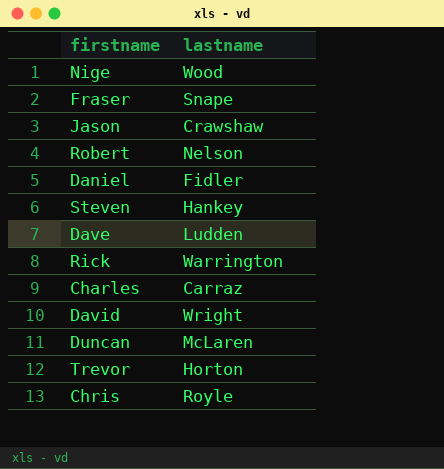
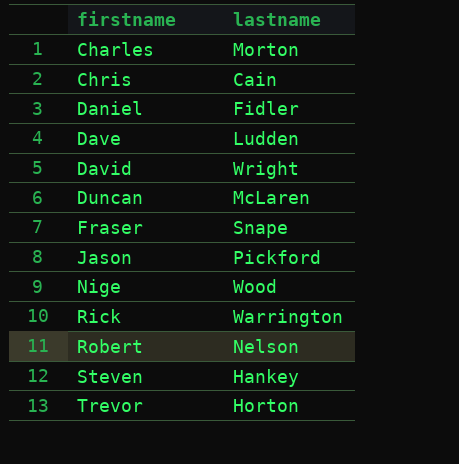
row order: none -> firstname ascending
Charles | lastname: Carraz -> Morton
Chris | lastname: Royle -> Cain
Jason | lastname: Crawshaw -> Pickford

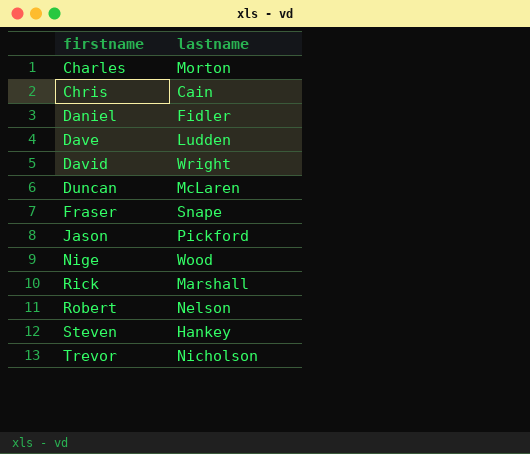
Rick | lastname: Warrington -> Marshall
Trevor | lastname: Horton -> Nicholson

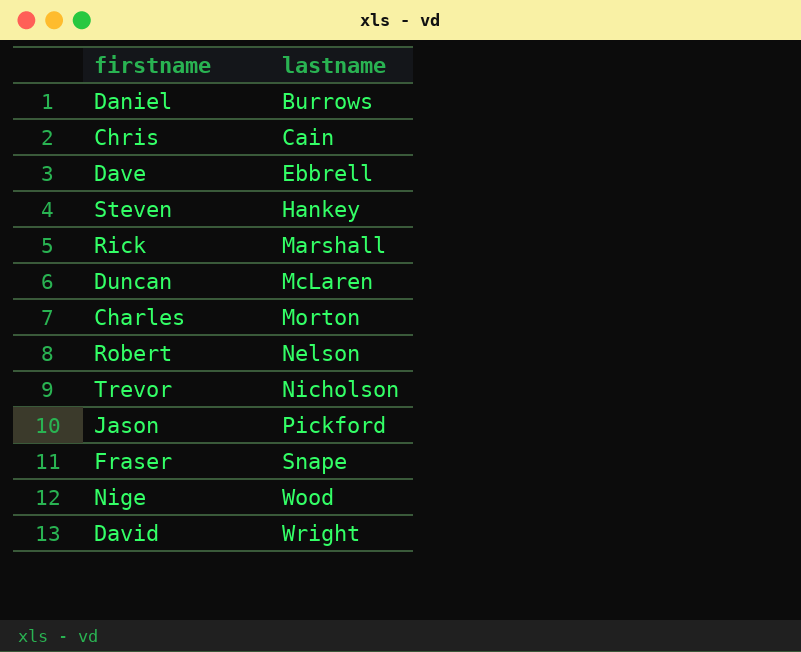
row order: firstname ascending -> lastname ascending
Daniel | lastname: Fidler -> Burrows
Dave | lastname: Ludden -> Ebbrell

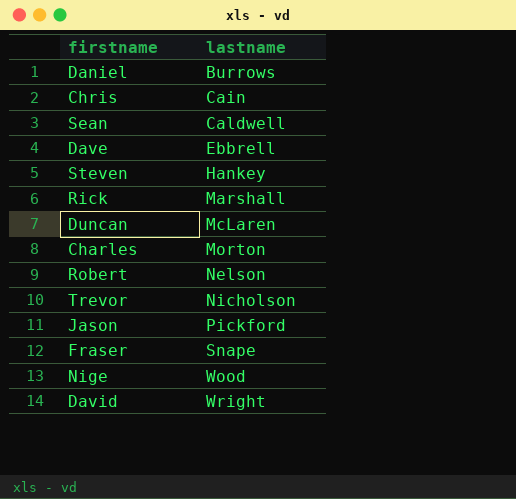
row Sean: none -> Caldwell

